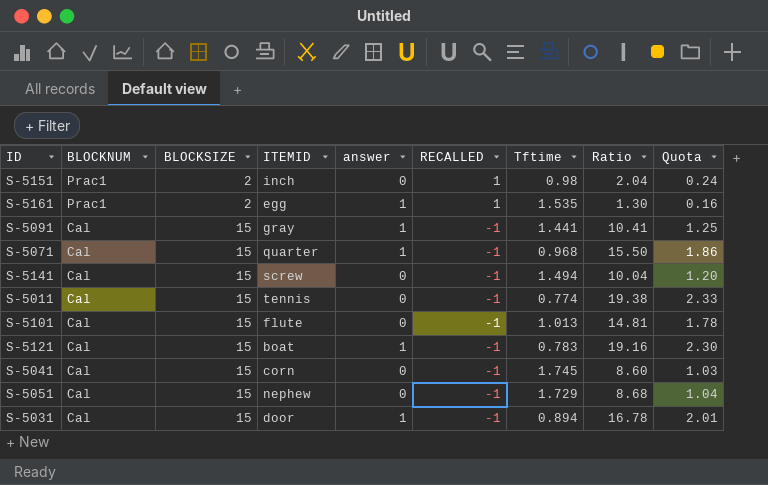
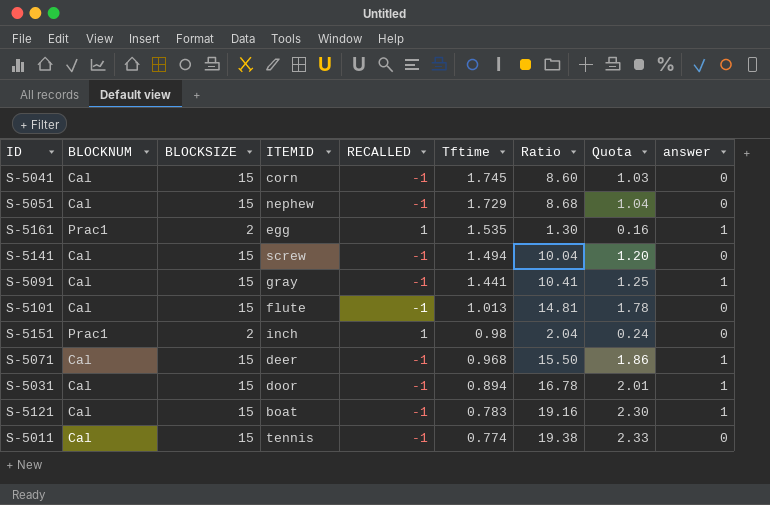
row order: BLOCKNUM descending -> Tftime descending
column answer | position: 5 -> 9
S-5071 | ITEMID: quarter -> deer

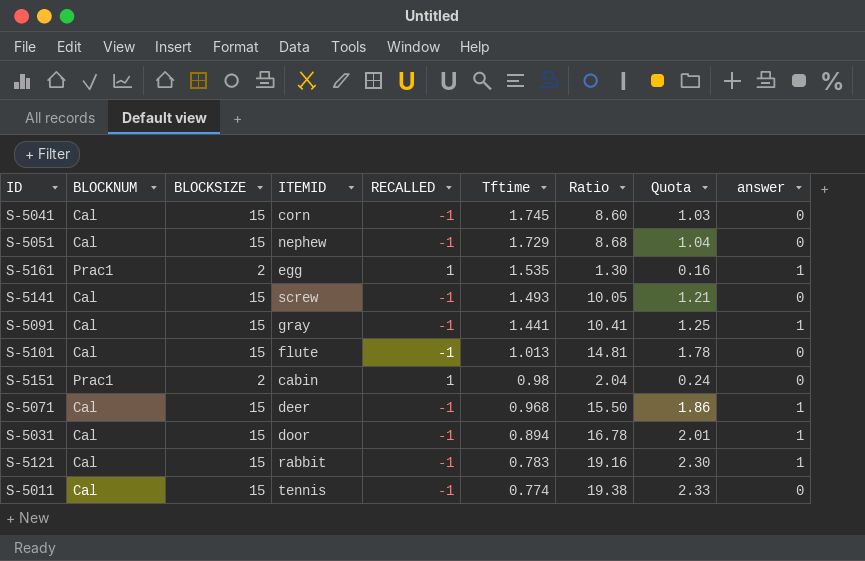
S-5141 | Tftime: 1.494 -> 1.493
S-5141 | Ratio: 10.04 -> 10.05
S-5141 | Quota: 1.20 -> 1.21
S-5151 | ITEMID: inch -> cabin
S-5121 | ITEMID: boat -> rabbit

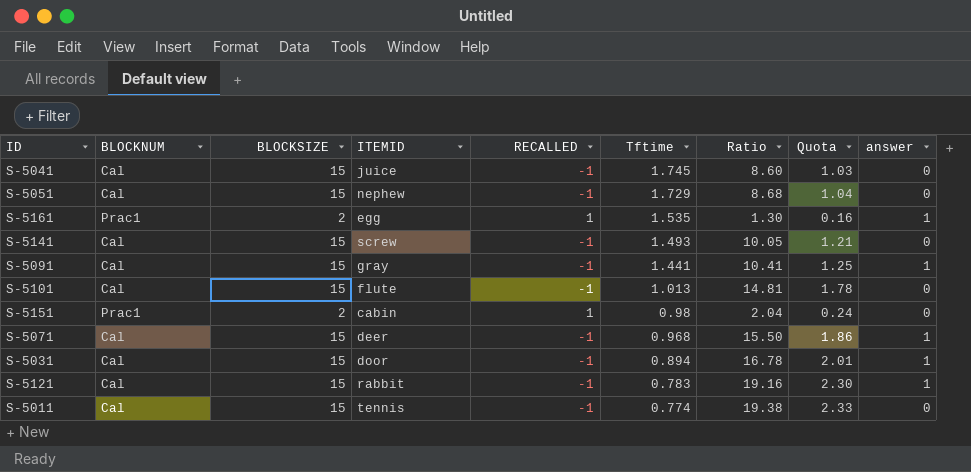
S-5041 | ITEMID: corn -> juice

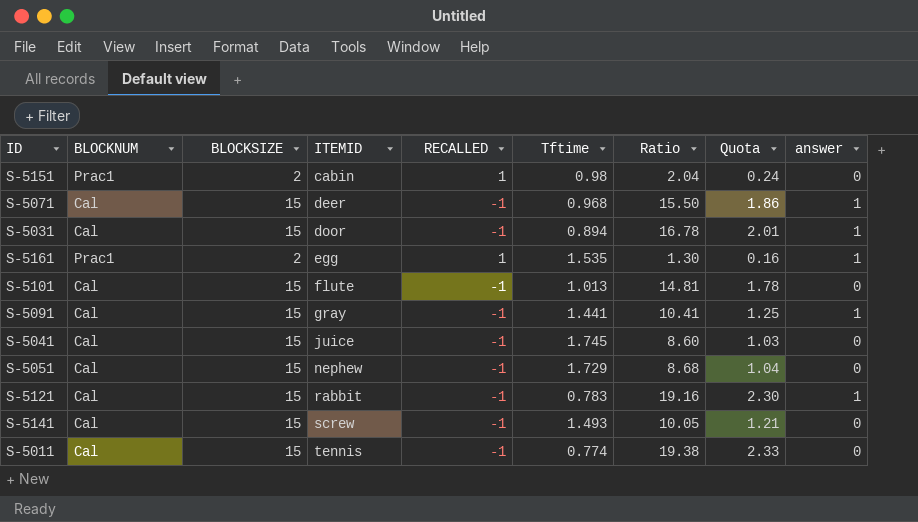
row order: Tftime descending -> ITEMID ascending

